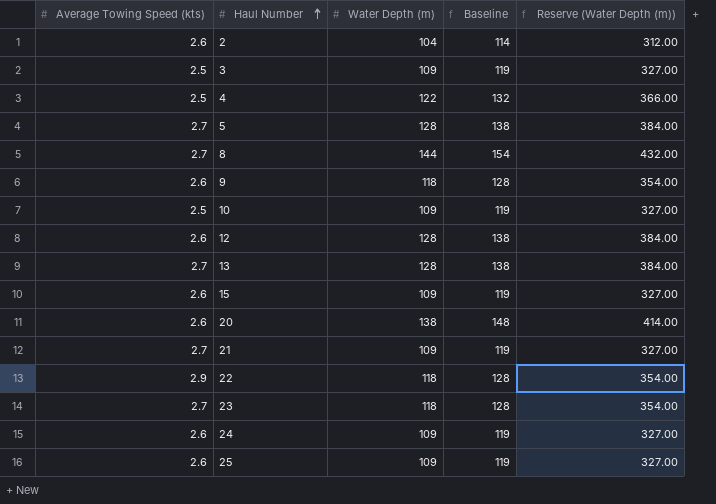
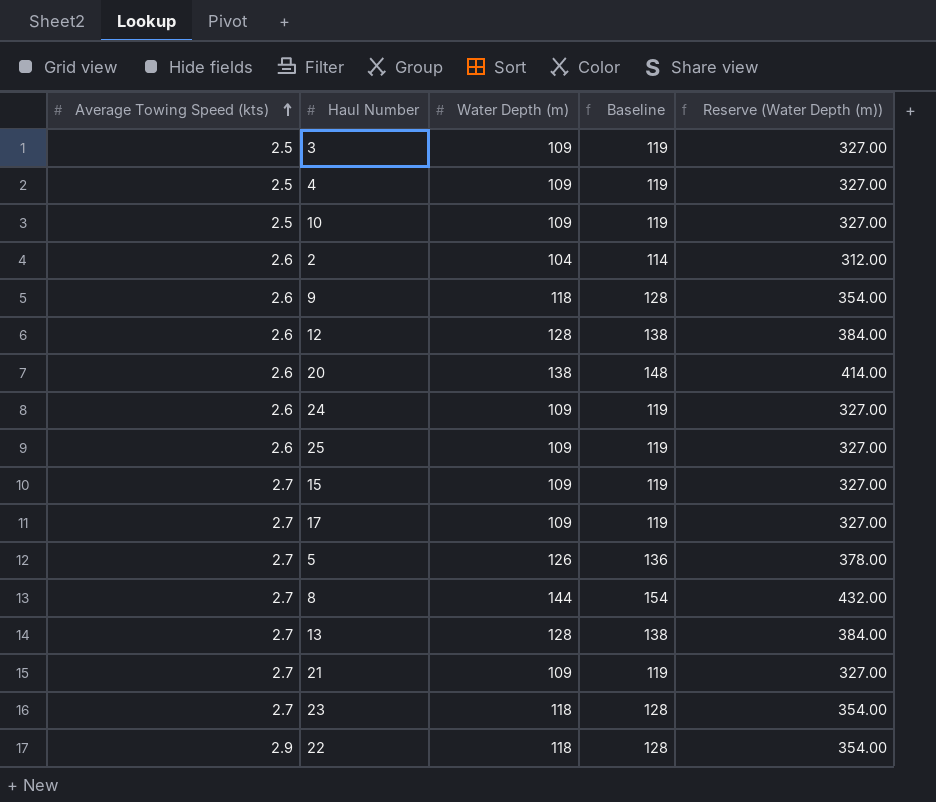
row order: Haul Number ascending -> Average Towing Speed (kts) ascending
4 | Water Depth (m): 122 -> 109
4 | Baseline: 132 -> 119
4 | Reserve (Water Depth (m)): 366.00 -> 327.00
15 | Average Towing Speed (kts): 2.6 -> 2.7
row 17: none -> 2.7 | 109 | 119 | 327.00
5 | Water Depth (m): 128 -> 126
5 | Baseline: 138 -> 136
5 | Reserve (Water Depth (m)): 384.00 -> 378.00

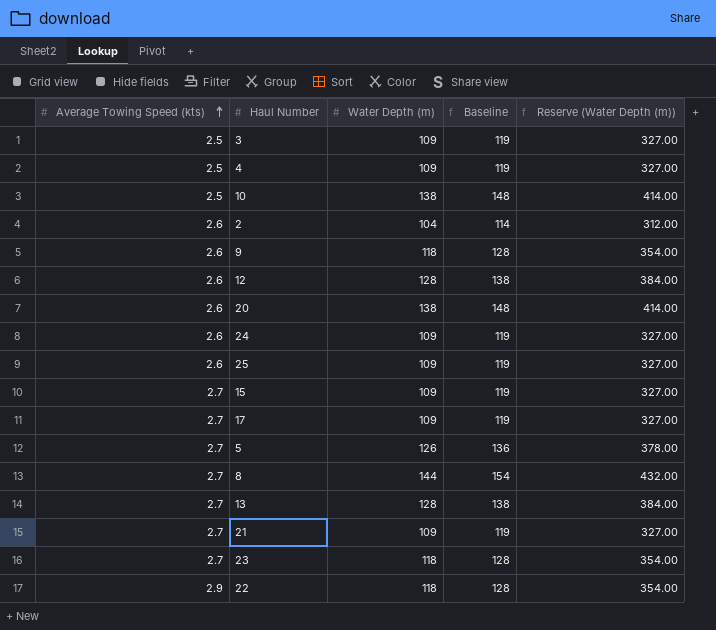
10 | Water Depth (m): 109 -> 138
10 | Baseline: 119 -> 148
10 | Reserve (Water Depth (m)): 327.00 -> 414.00

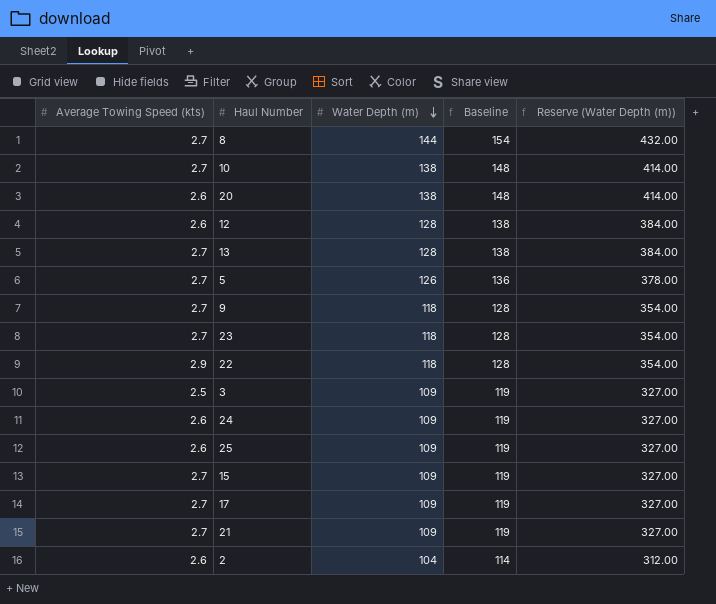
row order: Average Towing Speed (kts) ascending -> Water Depth (m) descending
row 4: 2.5 | 109 | 119 | 327.00 -> none
10 | Average Towing Speed (kts): 2.5 -> 2.7
9 | Average Towing Speed (kts): 2.6 -> 2.7

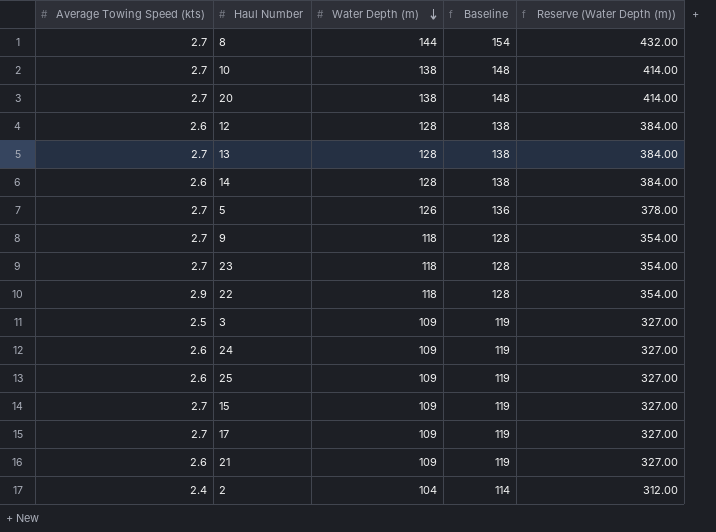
20 | Average Towing Speed (kts): 2.6 -> 2.7
row 14: none -> 2.6 | 128 | 138 | 384.00
21 | Average Towing Speed (kts): 2.7 -> 2.6
2 | Average Towing Speed (kts): 2.6 -> 2.4

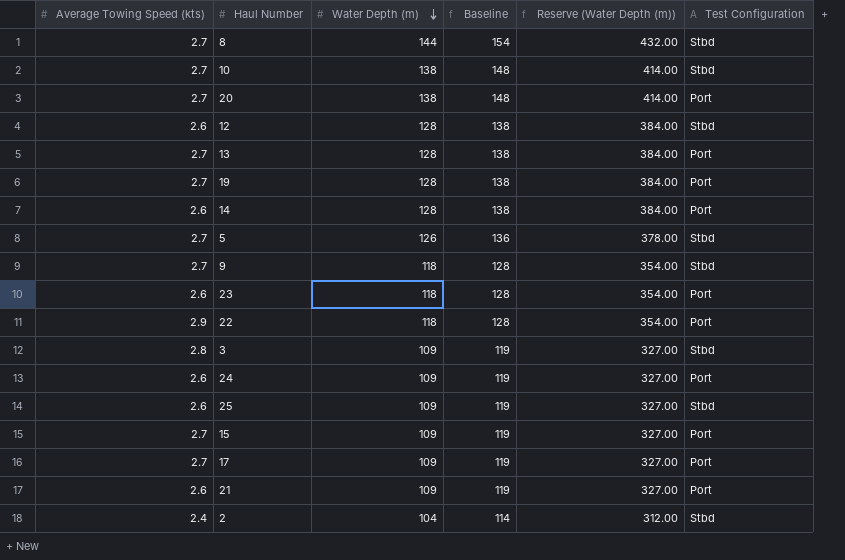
column Test Configuration | position: none -> 6
row 19: none -> 2.7 | 128 | 138 | 384.00 | Port
23 | Average Towing Speed (kts): 2.7 -> 2.6
3 | Average Towing Speed (kts): 2.5 -> 2.8

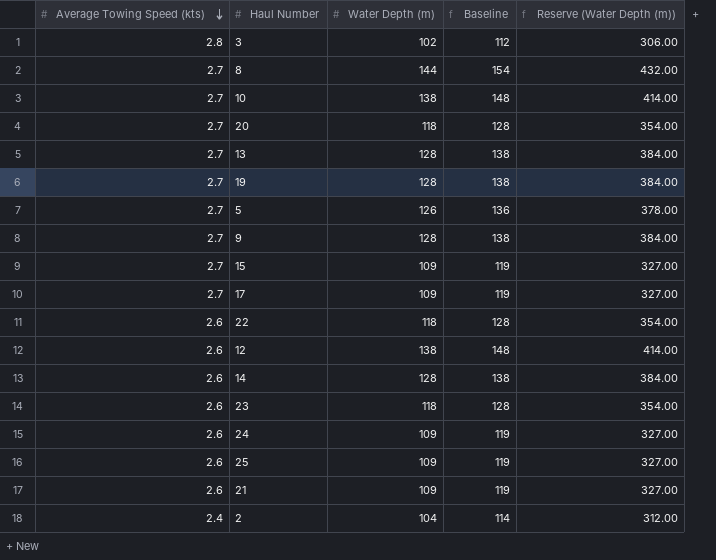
row order: Water Depth (m) descending -> Average Towing Speed (kts) descending
column Test Configuration | position: 6 -> none
3 | Water Depth (m): 109 -> 102
3 | Baseline: 119 -> 112
3 | Reserve (Water Depth (m)): 327.00 -> 306.00
20 | Water Depth (m): 138 -> 118
20 | Baseline: 148 -> 128
20 | Reserve (Water Depth (m)): 414.00 -> 354.00
9 | Water Depth (m): 118 -> 128
9 | Baseline: 128 -> 138
9 | Reserve (Water Depth (m)): 354.00 -> 384.00
22 | Average Towing Speed (kts): 2.9 -> 2.6
12 | Water Depth (m): 128 -> 138
12 | Baseline: 138 -> 148
12 | Reserve (Water Depth (m)): 384.00 -> 414.00

